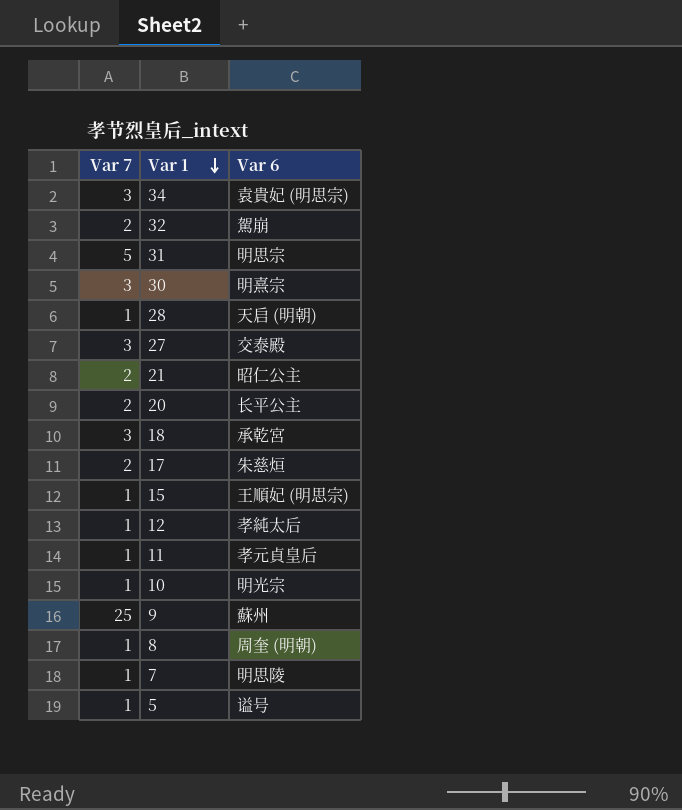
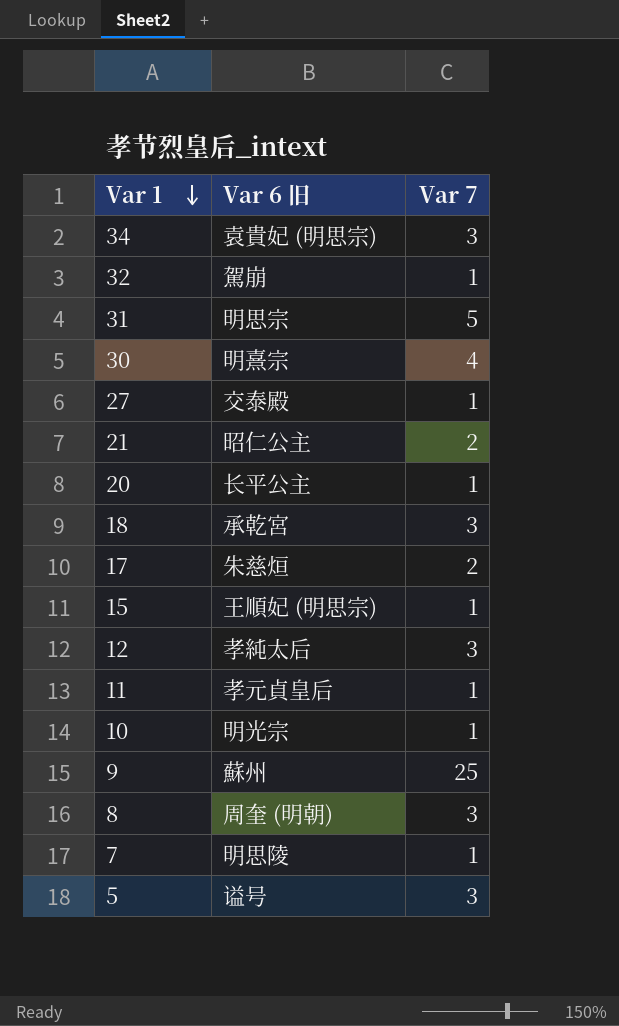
column name: Var 6 -> Var 6 旧
column Var 7 | position: 1 -> 3
row 28: 1 | 天启 (明朝) -> none
32 | Var 7: 2 -> 1
30 | Var 7: 3 -> 4
27 | Var 7: 3 -> 1
20 | Var 7: 2 -> 1
12 | Var 7: 1 -> 3
8 | Var 7: 1 -> 3
5 | Var 7: 1 -> 3

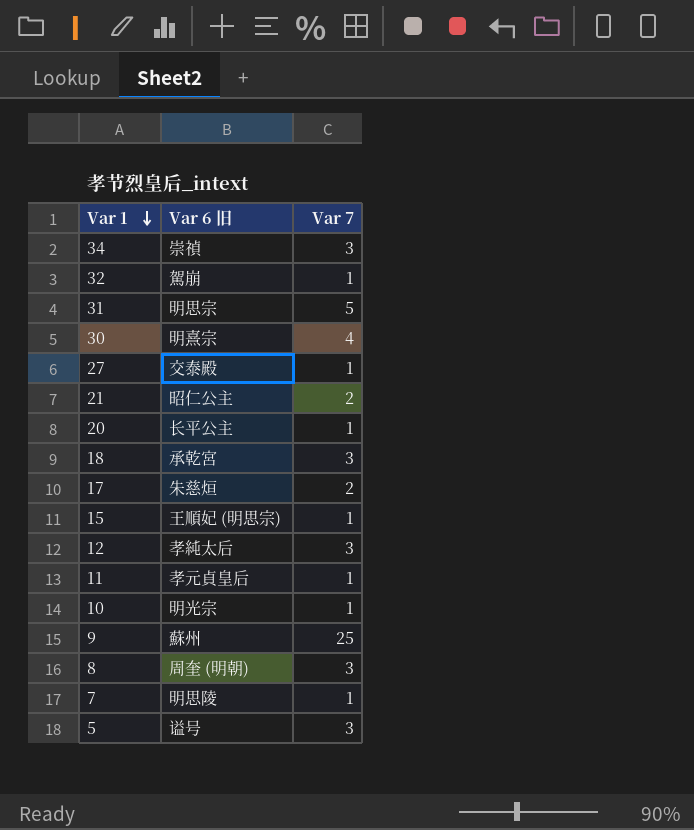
34 | Var 6 旧: 袁貴妃 (明思宗) -> 崇禎

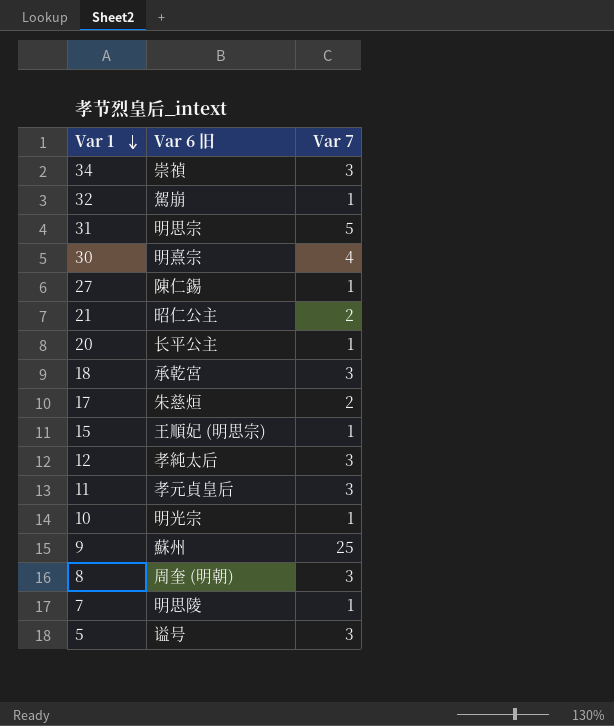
27 | Var 6 旧: 交泰殿 -> 陳仁錫
11 | Var 7: 1 -> 3

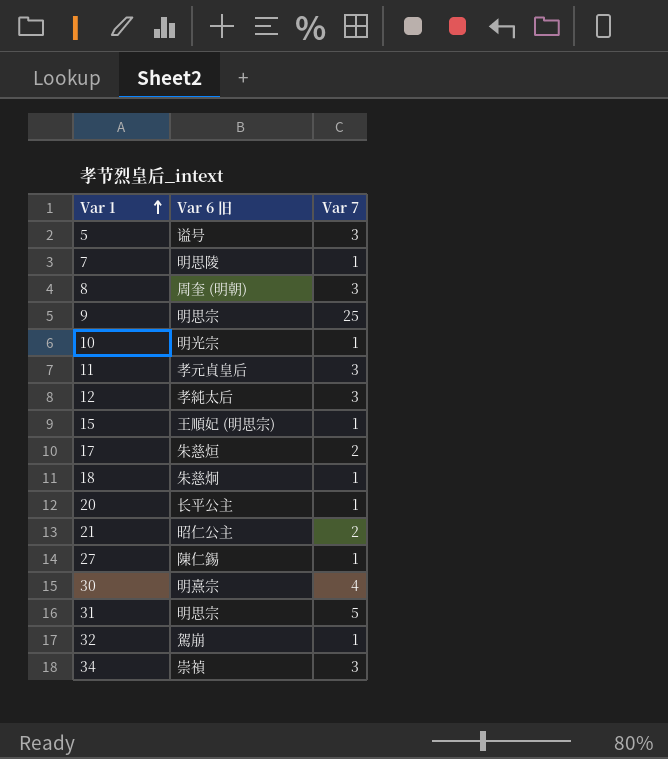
row order: Var 1 descending -> Var 1 ascending
9 | Var 6 旧: 蘇州 -> 明思宗
18 | Var 6 旧: 承乾宮 -> 朱慈炯
18 | Var 7: 3 -> 1

